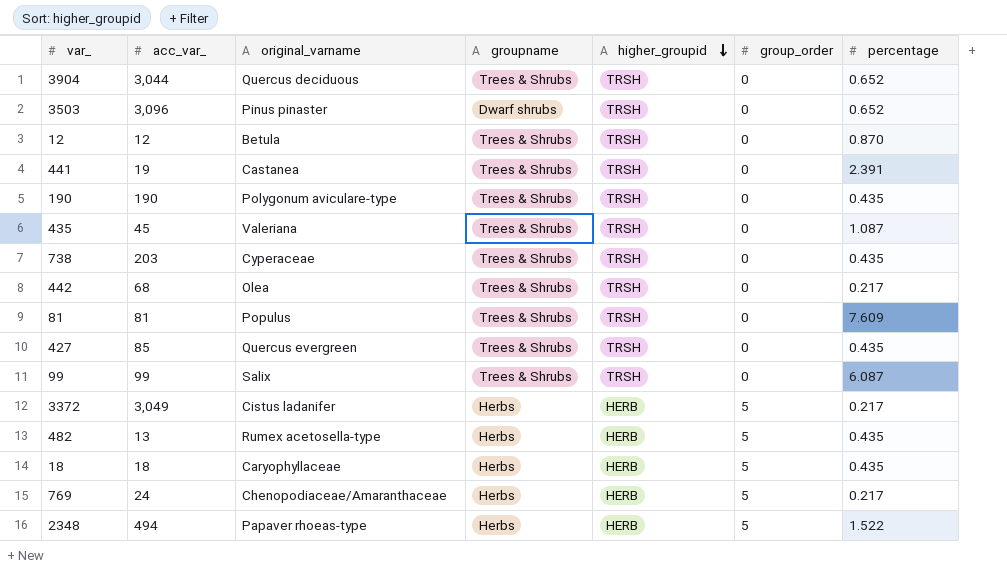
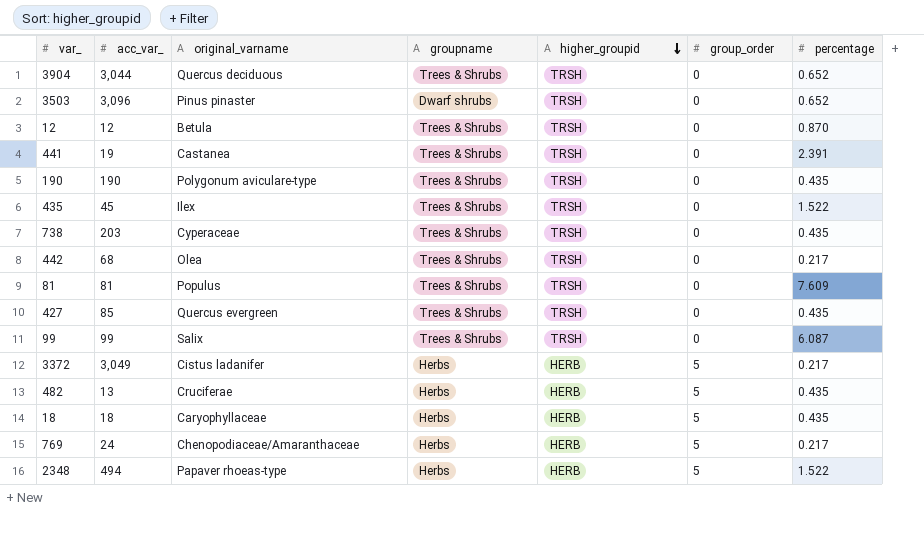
435 | original_varname: Valeriana -> Ilex
435 | percentage: 1.087 -> 1.522
482 | original_varname: Rumex acetosella-type -> Cruciferae

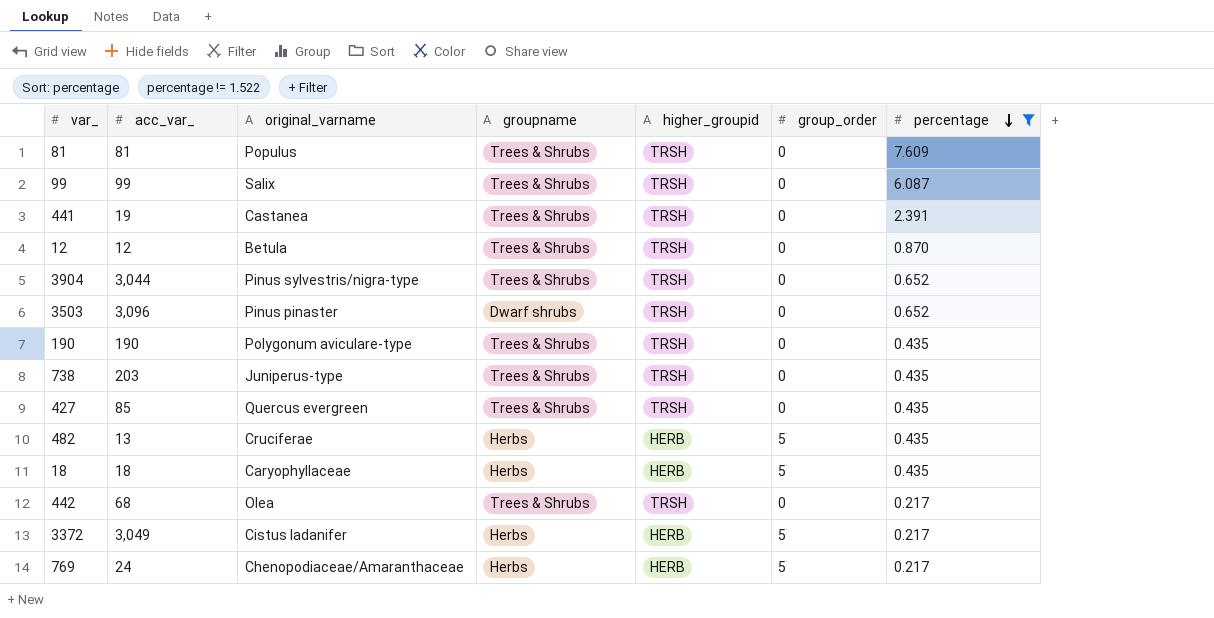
filter: none -> percentage != 1.522
row order: higher_groupid descending -> percentage descending
3904 | original_varname: Quercus deciduous -> Pinus sylvestris/nigra-type
738 | original_varname: Cyperaceae -> Juniperus-type

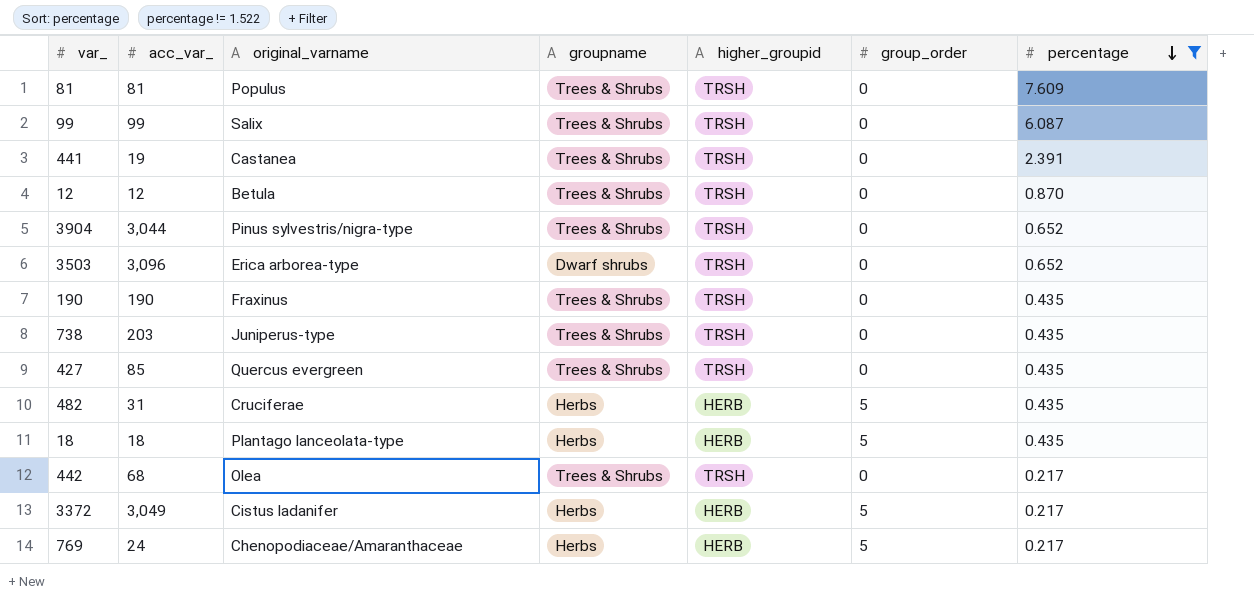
3503 | original_varname: Pinus pinaster -> Erica arborea-type
190 | original_varname: Polygonum aviculare-type -> Fraxinus
482 | acc_var_: 13 -> 31
18 | original_varname: Caryophyllaceae -> Plantago lanceolata-type

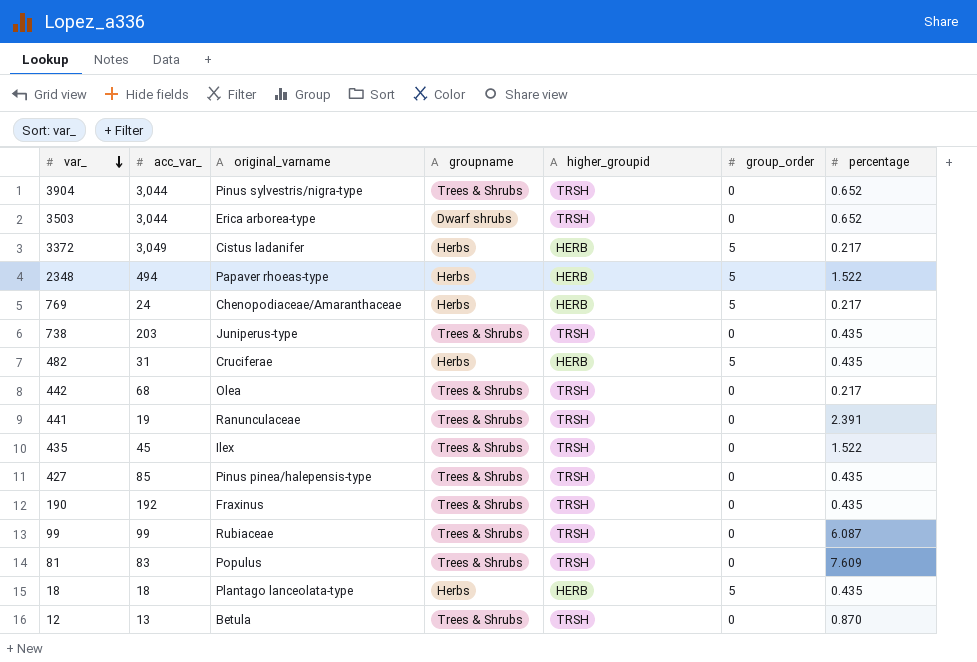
filter: percentage != 1.522 -> none
row order: percentage descending -> var_ descending
3503 | acc_var_: 3,096 -> 3,044
441 | original_varname: Castanea -> Ranunculaceae
427 | original_varname: Quercus evergreen -> Pinus pinea/halepensis-type
190 | acc_var_: 190 -> 192
99 | original_varname: Salix -> Rubiaceae
81 | acc_var_: 81 -> 83
12 | acc_var_: 12 -> 13

